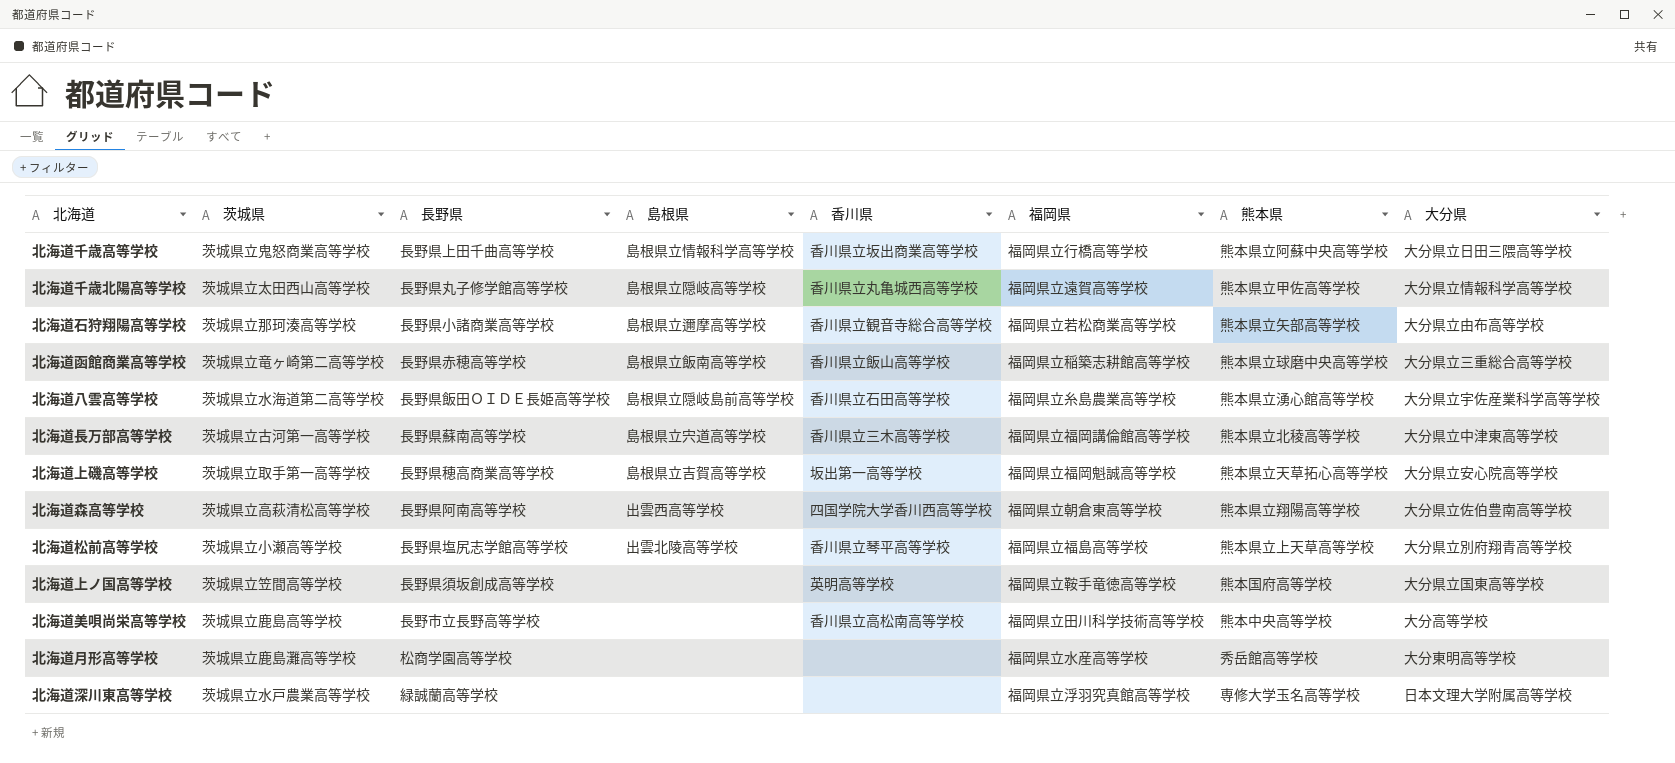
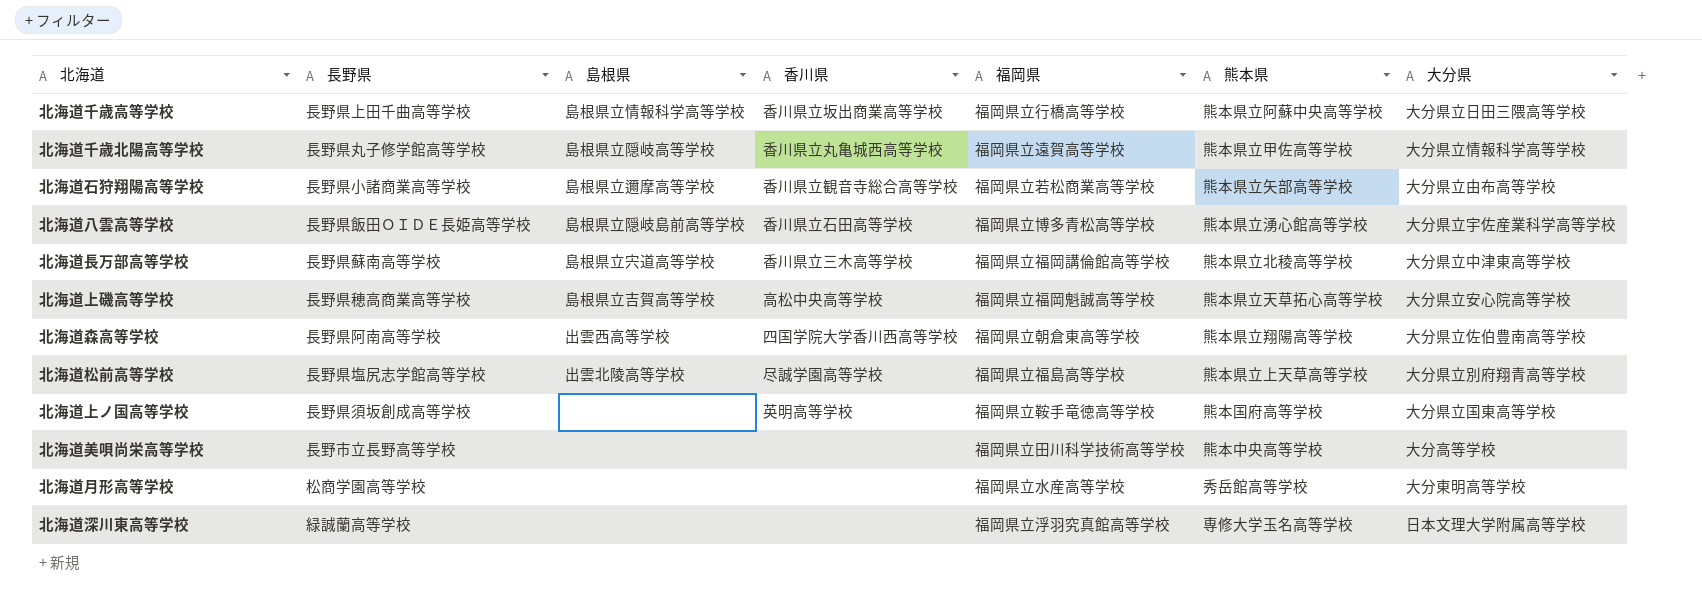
column 茨城県 | position: 2 -> none
row 北海道函館商業高等学校: 茨城県立竜ヶ崎第二高等学校 | 長野県赤穂高等学校 | 島根県立飯南高等学校 | 香川県立飯山高等学校 | 福岡県立稲築志耕館高等学校 | 熊本県立球磨中央高等学校 | 大分県立三重総合高等学校 -> none
北海道八雲高等学校 | 福岡県: 福岡県立糸島農業高等学校 -> 福岡県立博多青松高等学校
北海道上磯高等学校 | 香川県: 坂出第一高等学校 -> 高松中央高等学校
北海道松前高等学校 | 香川県: 香川県立琴平高等学校 -> 尽誠学園高等学校
北海道美唄尚栄高等学校 | 香川県: 香川県立高松南高等学校 -> none

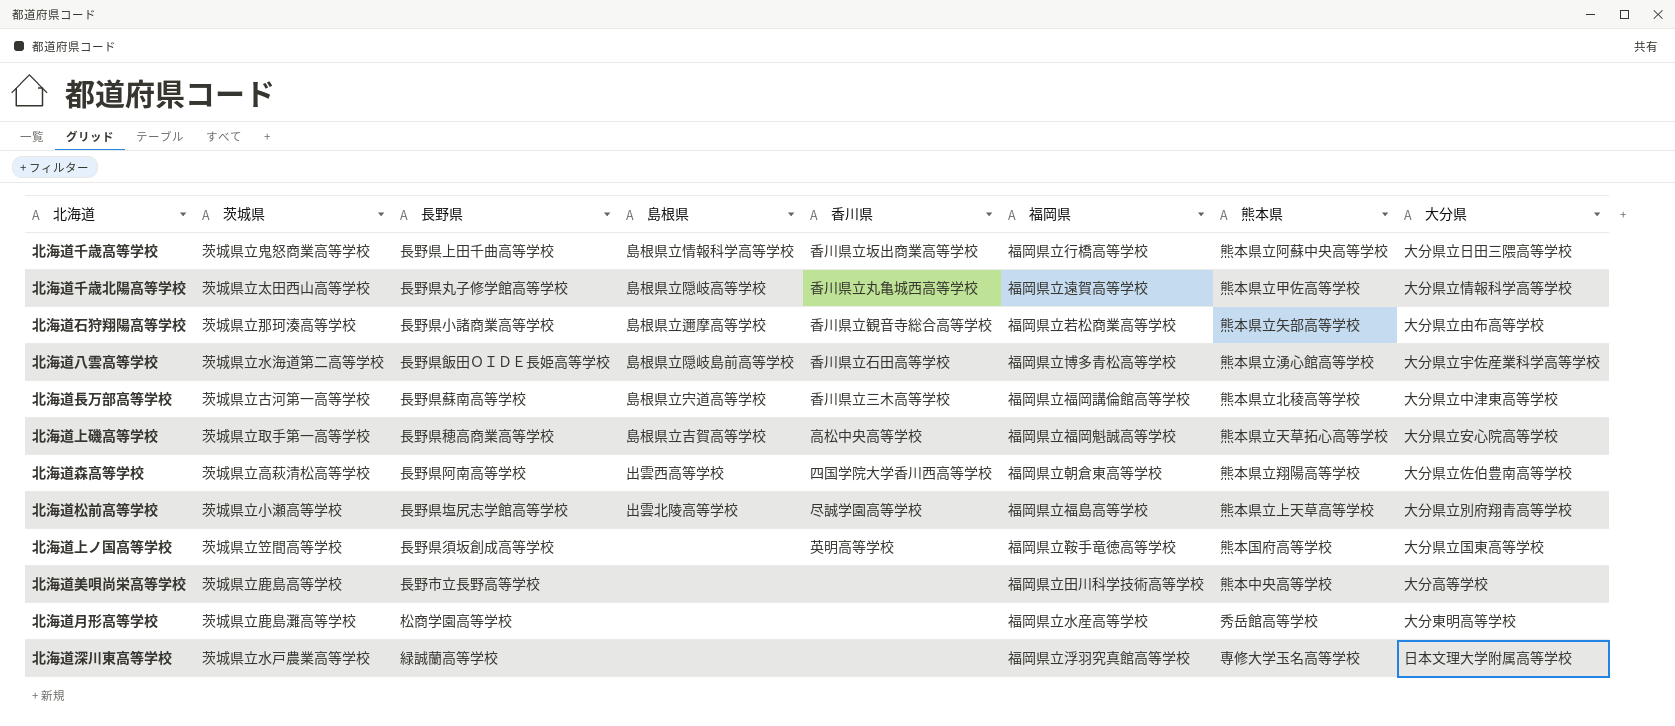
column 茨城県 | position: none -> 2

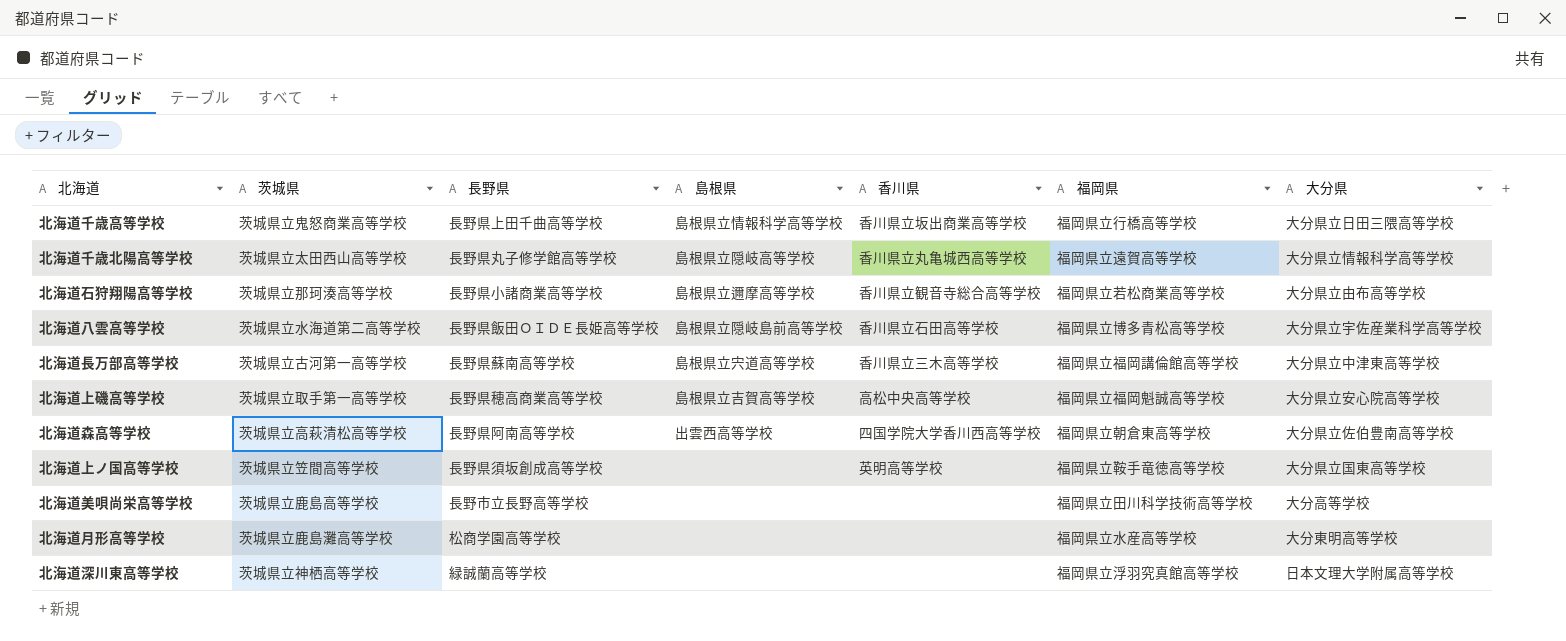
column 熊本県 | position: 7 -> none
row 北海道松前高等学校: 茨城県立小瀬高等学校 | 長野県塩尻志学館高等学校 | 出雲北陵高等学校 | 尽誠学園高等学校 | 福岡県立福島高等学校 | 熊本県立上天草高等学校 | 大分県立別府翔青高等学校 -> none
北海道深川東高等学校 | 茨城県: 茨城県立水戸農業高等学校 -> 茨城県立神栖高等学校

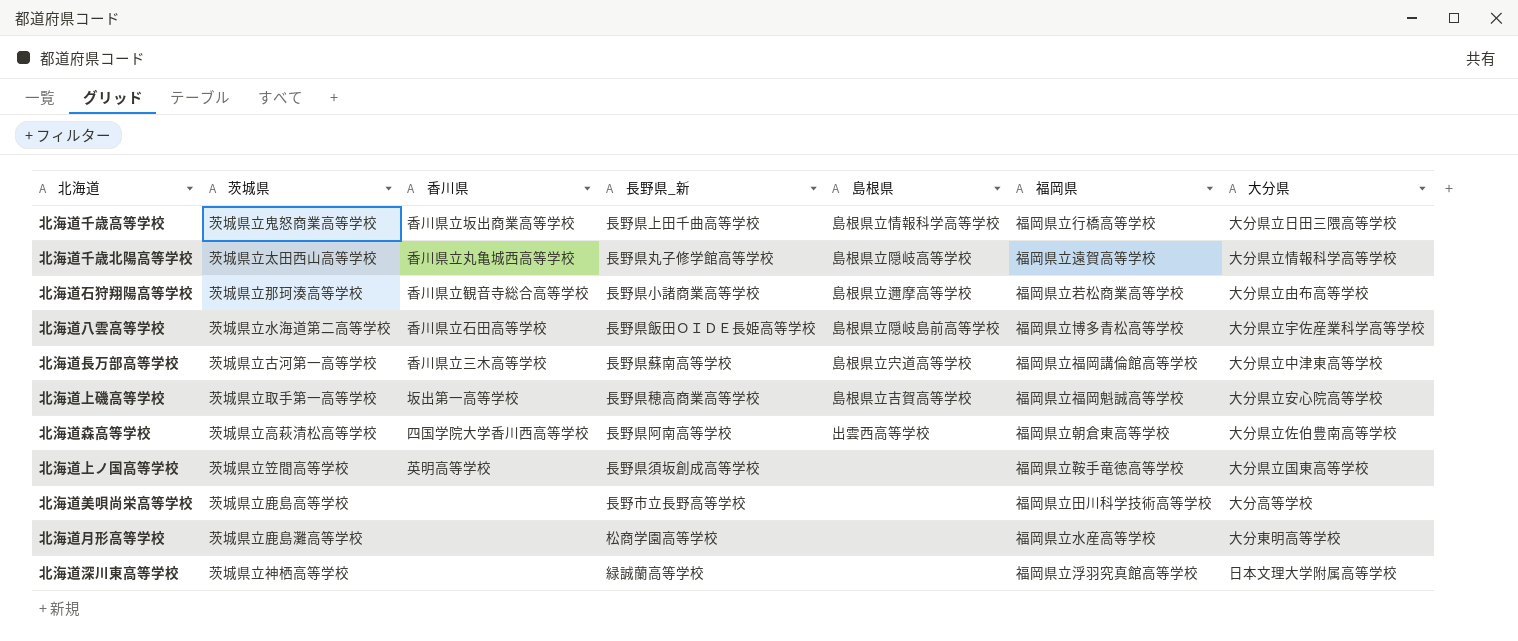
column 香川県 | position: 5 -> 3
column name: 長野県 -> 長野県_新
北海道上磯高等学校 | 香川県: 高松中央高等学校 -> 坂出第一高等学校

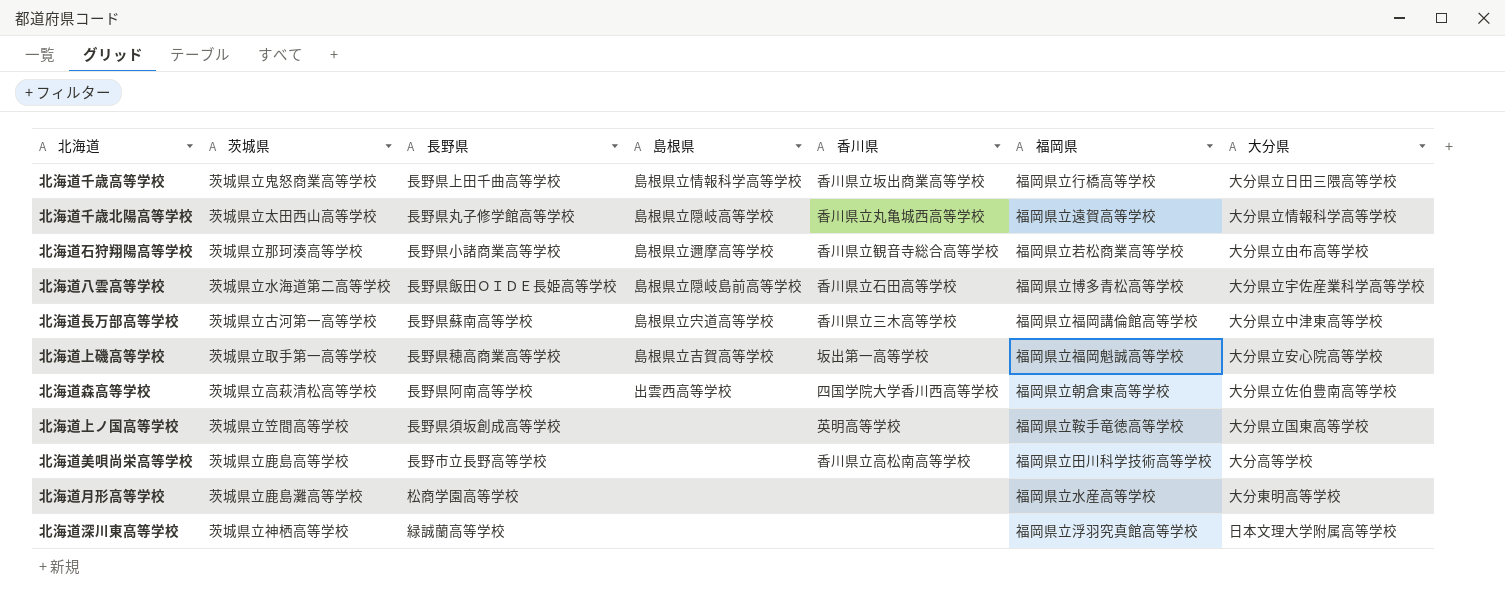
column name: 長野県_新 -> 長野県
column 香川県 | position: 3 -> 5
北海道美唄尚栄高等学校 | 香川県: none -> 香川県立高松南高等学校

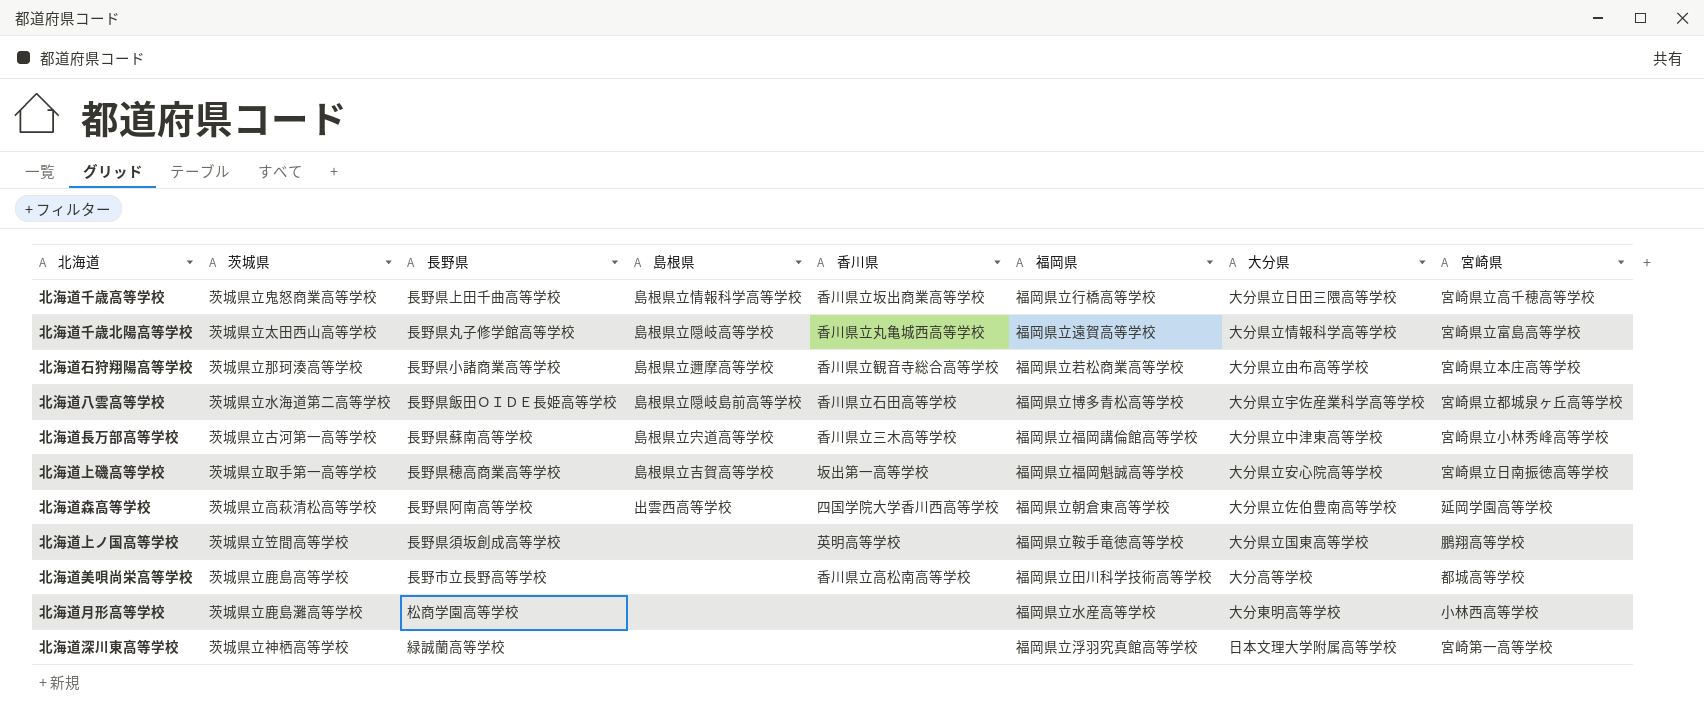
column 宮崎県 | position: none -> 8

